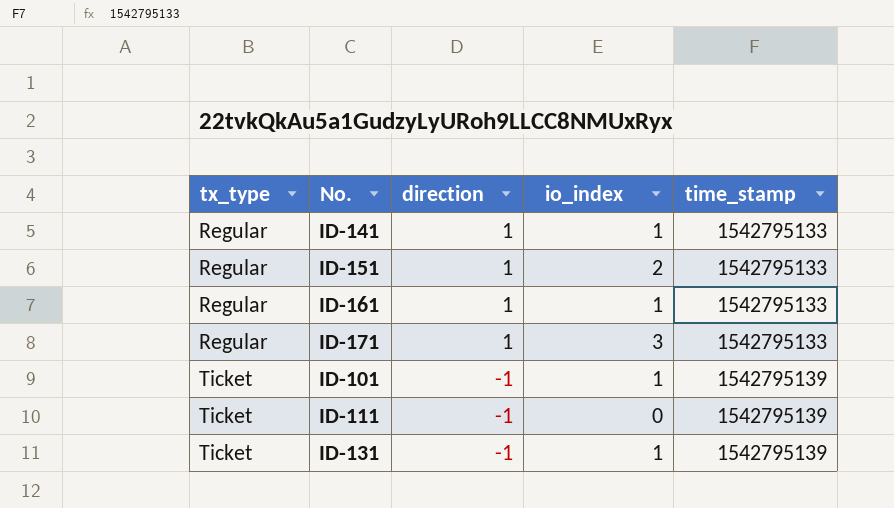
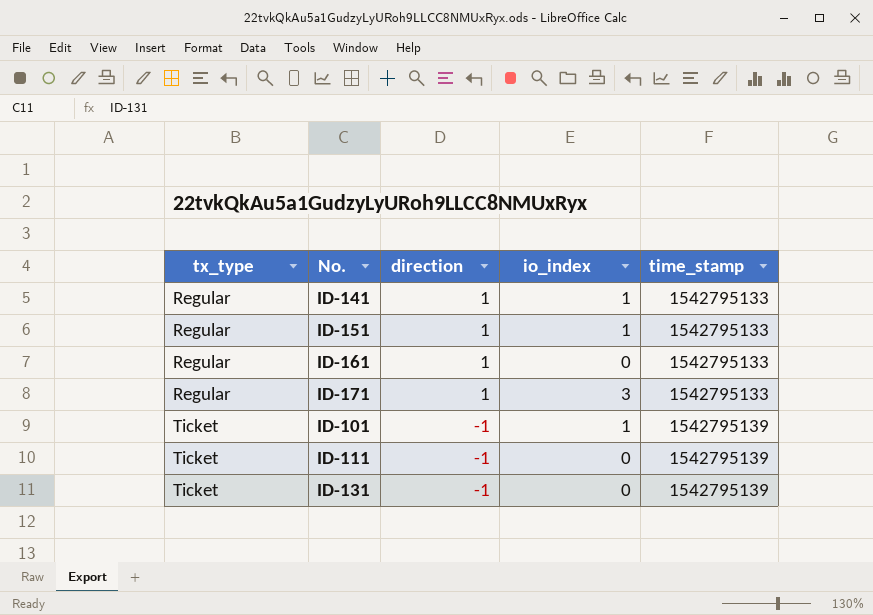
ID-151 | io_index: 2 -> 1
ID-161 | io_index: 1 -> 0
ID-131 | io_index: 1 -> 0

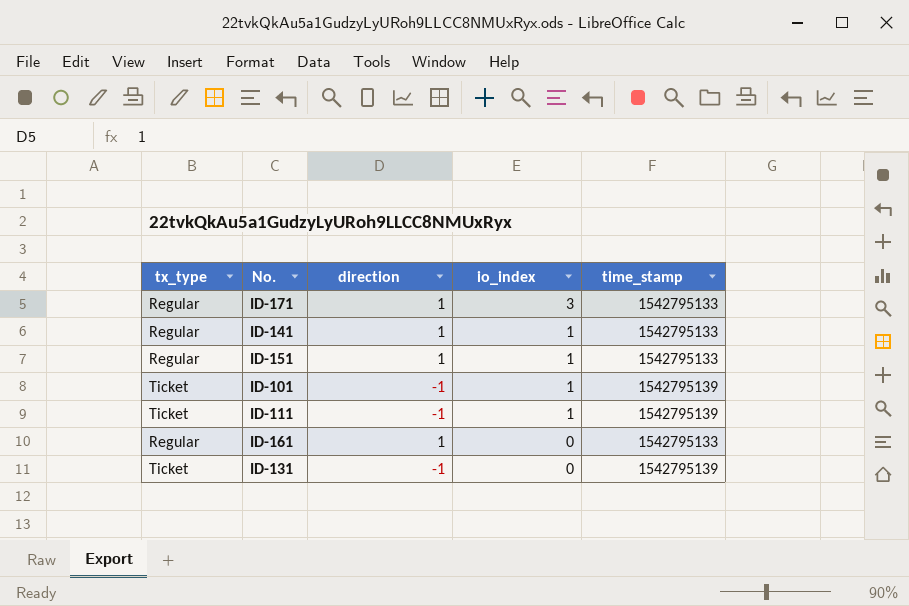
row order: tx_type ascending -> io_index descending
ID-111 | io_index: 0 -> 1

